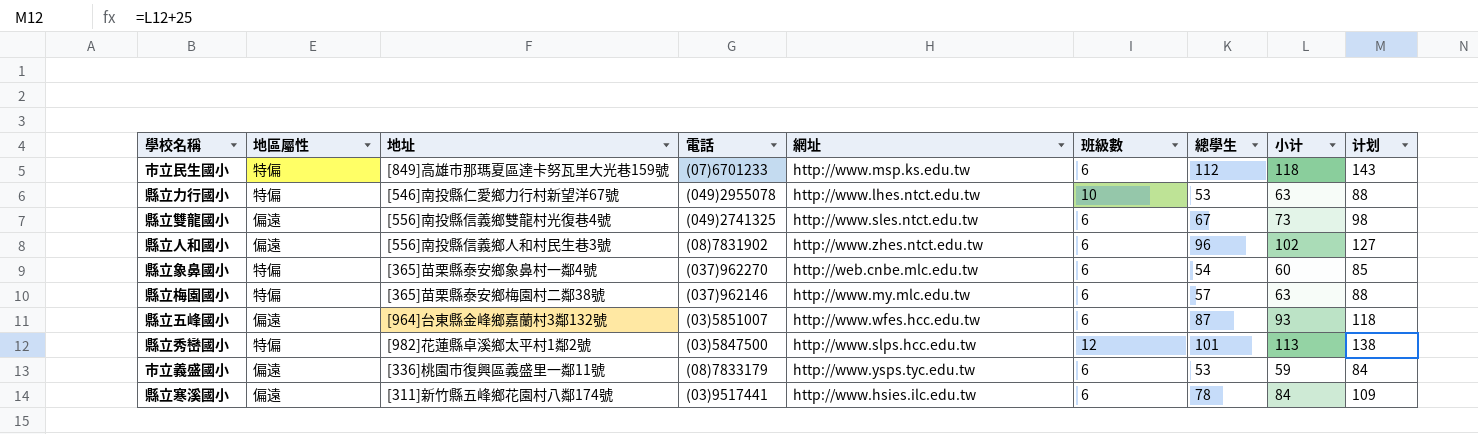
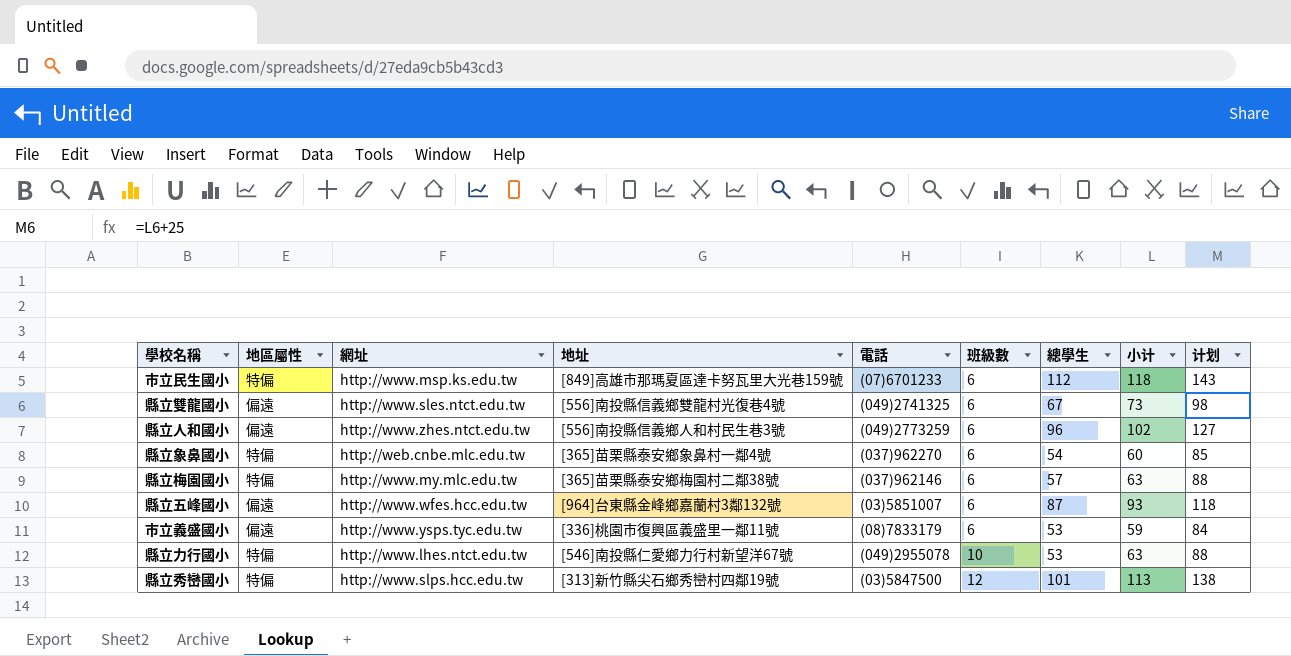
row order: none -> 班級數 ascending
column 網址 | position: 5 -> 3
row 縣立寒溪國小: 偏遠 | [311]新竹縣五峰鄉花園村八鄰174號 | (03)9517441 | http://www.hsies.ilc.edu.tw | 6 | 78 | 84 | 109 -> none
縣立人和國小 | 電話: (08)7831902 -> (049)2773259
縣立秀巒國小 | 地址: [982]花蓮縣卓溪鄉太平村1鄰2號 -> [313]新竹縣尖石鄉秀巒村四鄰19號

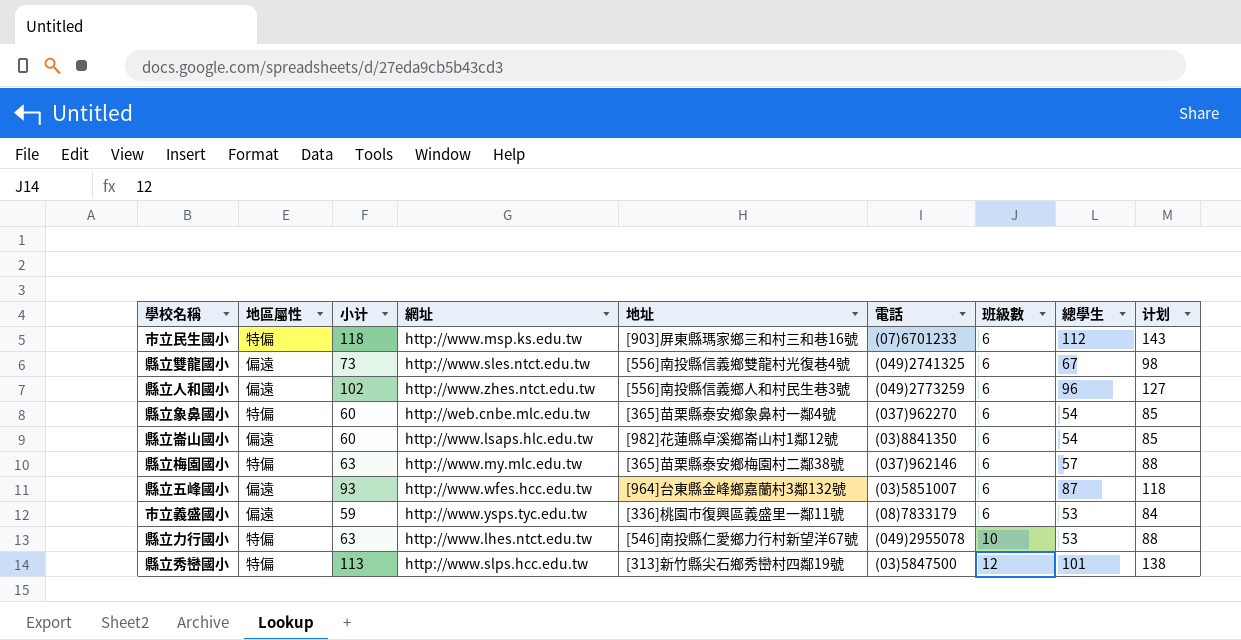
column 小计 | position: 8 -> 3
市立民生國小 | 地址: [849]高雄市那瑪夏區達卡努瓦里大光巷159號 -> [903]屏東縣瑪家鄉三和村三和巷16號
row 縣立崙山國小: none -> 偏遠 | 60 | http://www.lsaps.hlc.edu.tw | [982]花蓮縣卓溪鄉崙山村1鄰12號 | (03)8841350 | 6 | 54 | 85

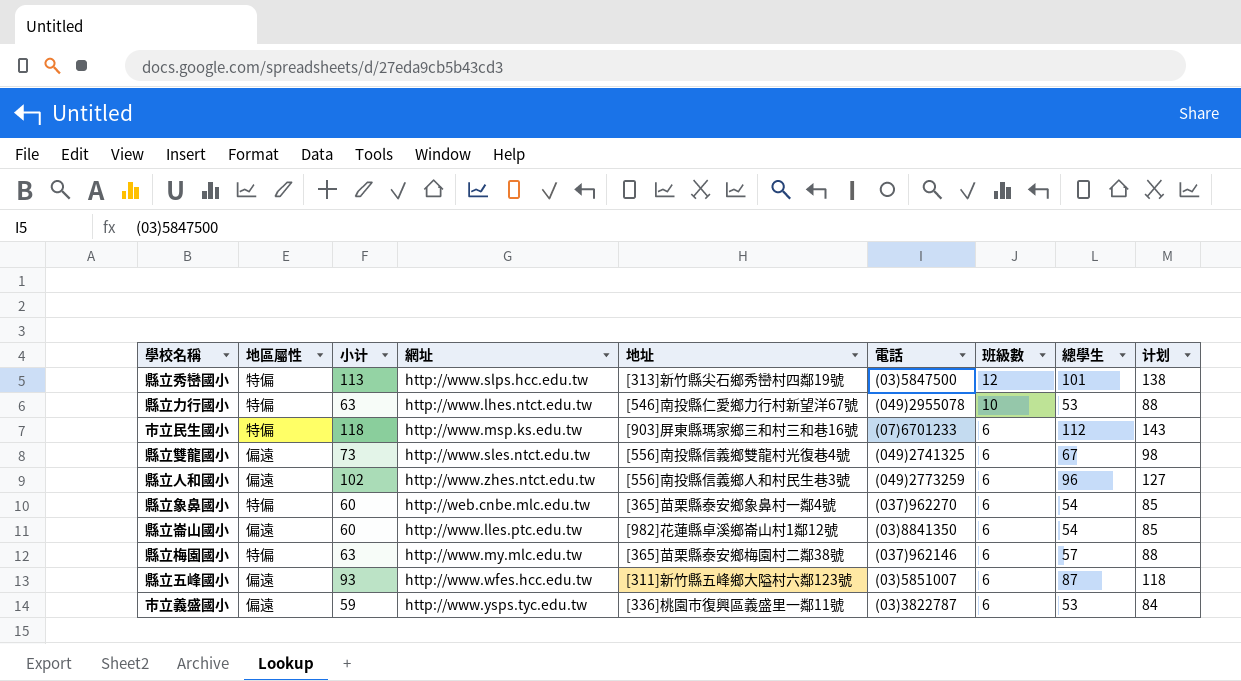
row order: 班級數 ascending -> 班級數 descending
縣立崙山國小 | 網址: http://www.lsaps.hlc.edu.tw -> http://www.lles.ptc.edu.tw
縣立五峰國小 | 地址: [964]台東縣金峰鄉嘉蘭村3鄰132號 -> [311]新竹縣五峰鄉大隘村六鄰123號
市立義盛國小 | 電話: (08)7833179 -> (03)3822787

